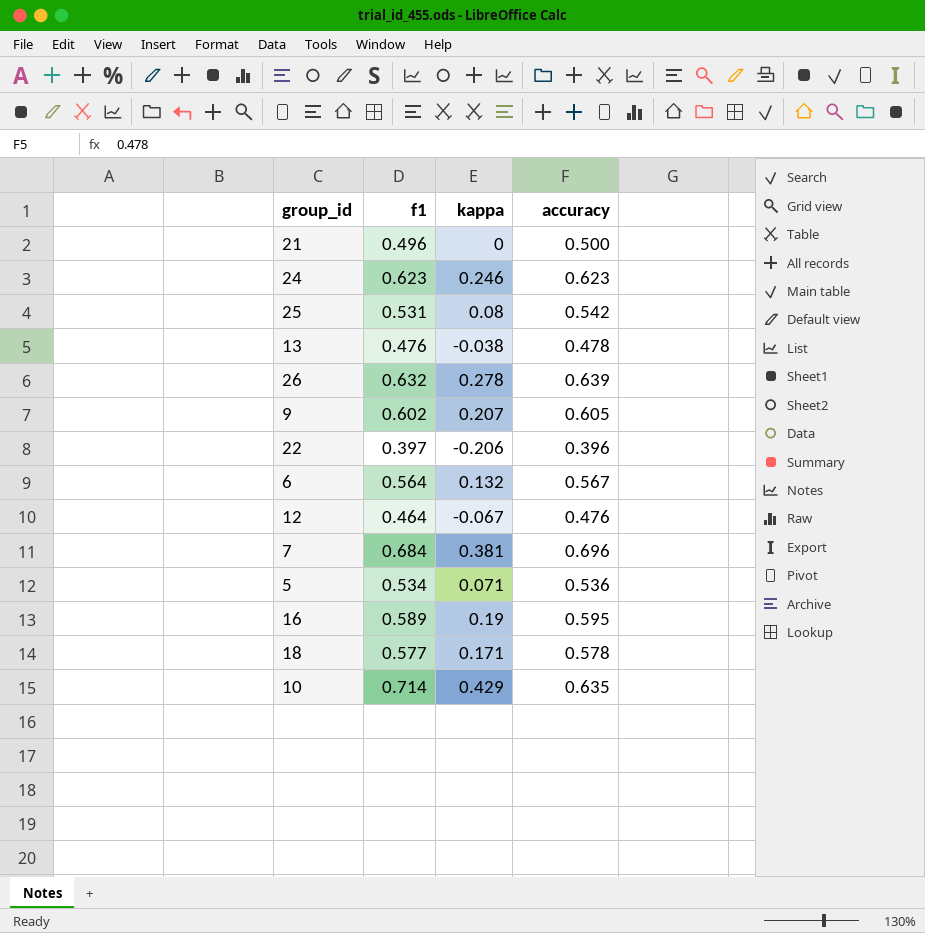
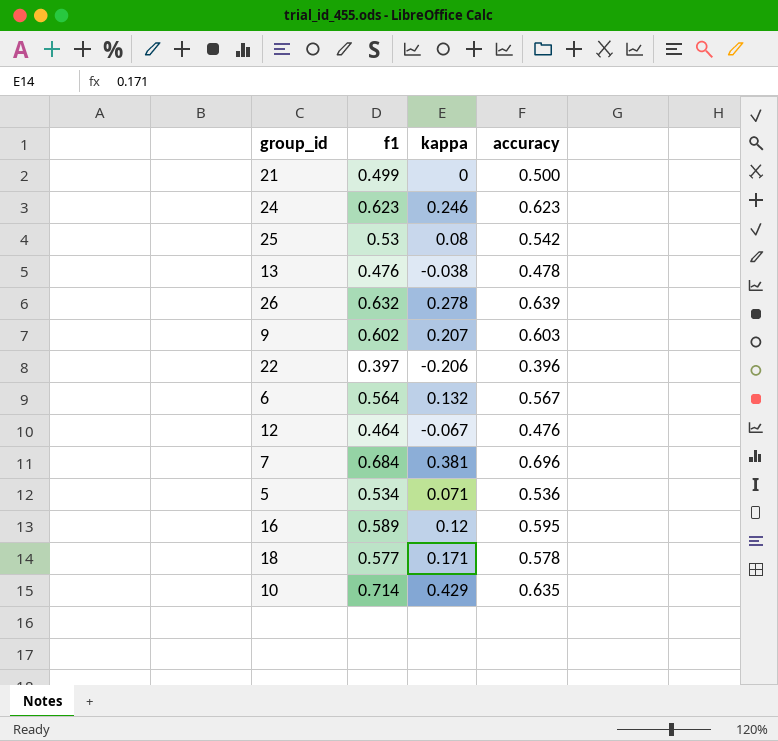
21 | f1: 0.496 -> 0.499
25 | f1: 0.531 -> 0.53
9 | accuracy: 0.605 -> 0.603
16 | kappa: 0.19 -> 0.12

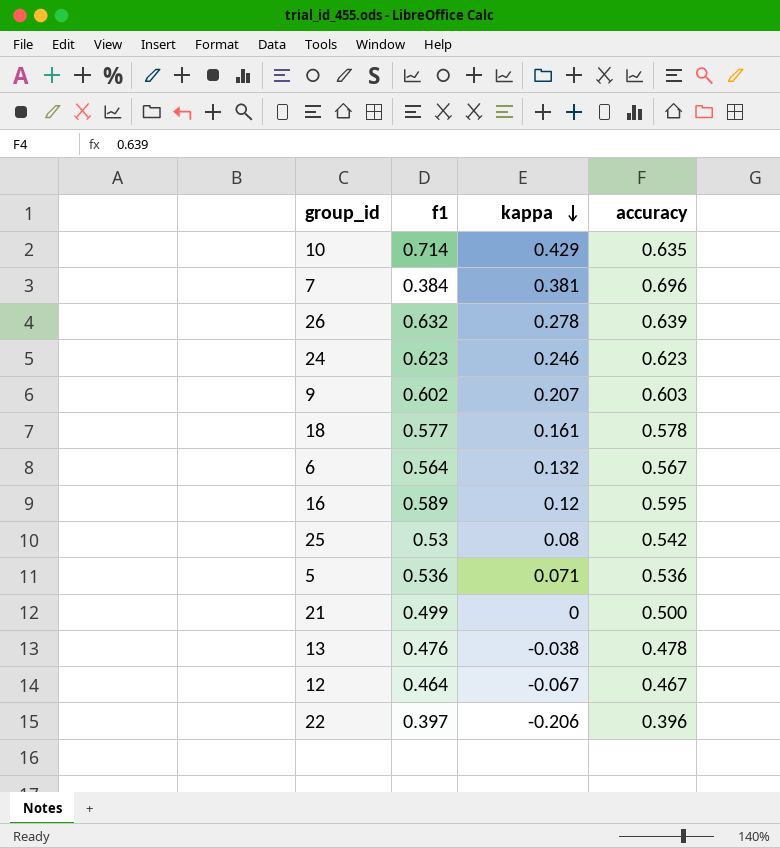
row order: none -> kappa descending
7 | f1: 0.684 -> 0.384
18 | kappa: 0.171 -> 0.161
5 | f1: 0.534 -> 0.536
12 | accuracy: 0.476 -> 0.467

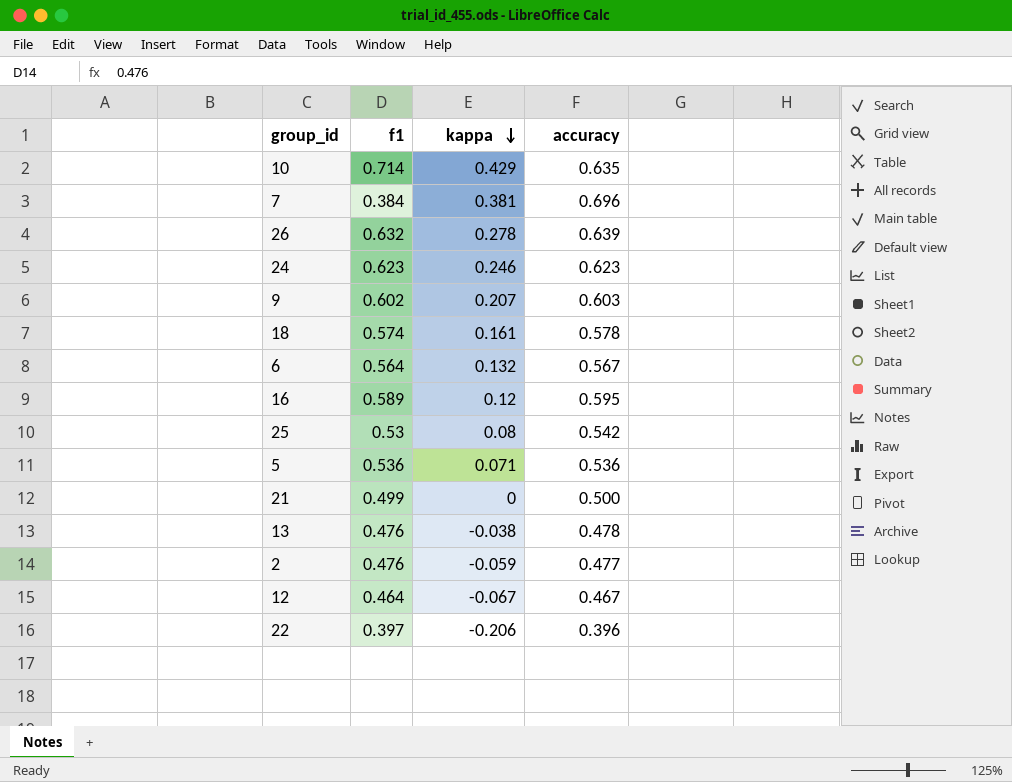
18 | f1: 0.577 -> 0.574
row 2: none -> 0.476 | -0.059 | 0.477

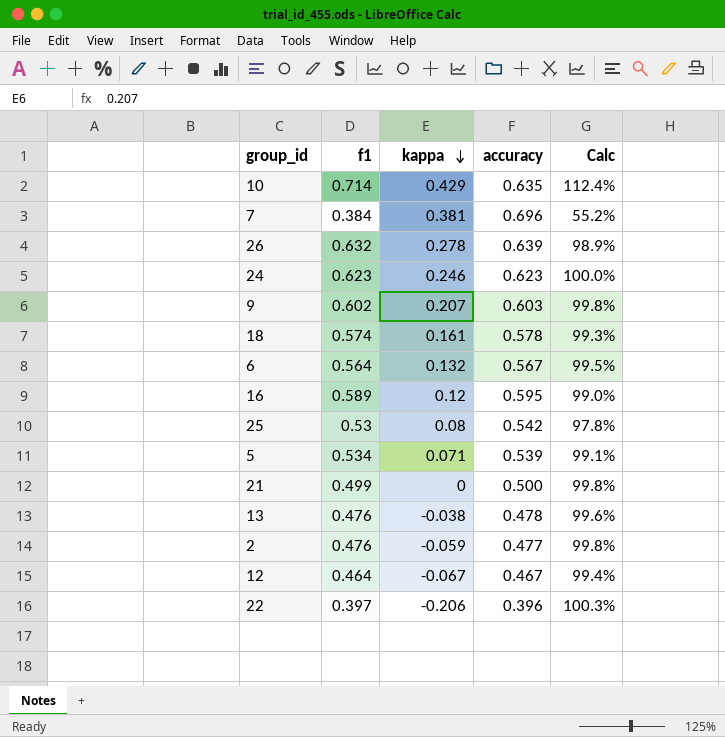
column Calc | formula: none -> [f1] / [accuracy]
5 | f1: 0.536 -> 0.534
5 | accuracy: 0.536 -> 0.539

